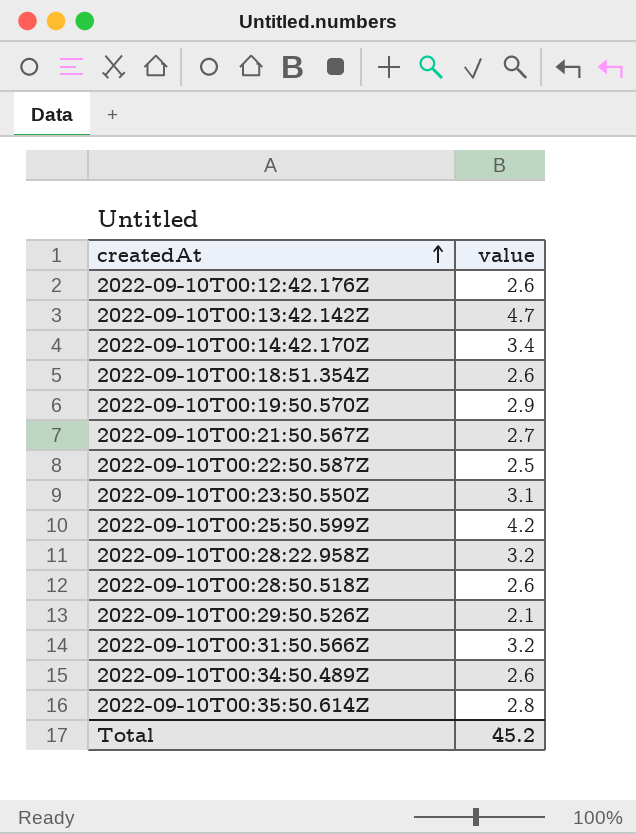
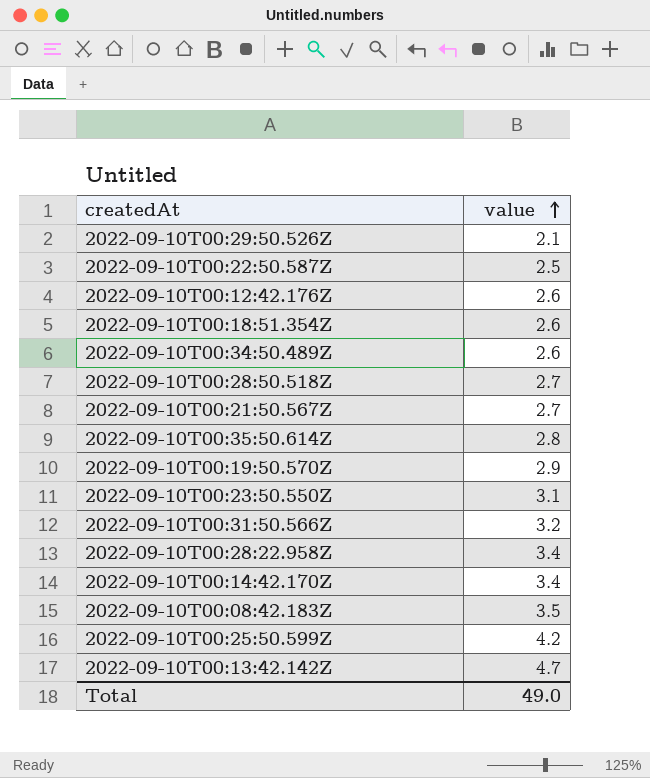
row order: createdAt ascending -> value ascending
2022-09-10T00:28:50.518Z | value: 2.6 -> 2.7
2022-09-10T00:28:22.958Z | value: 3.2 -> 3.4
row 2022-09-10T00:08:42.183Z: none -> 3.5
Total | value: 45.2 -> 49.0

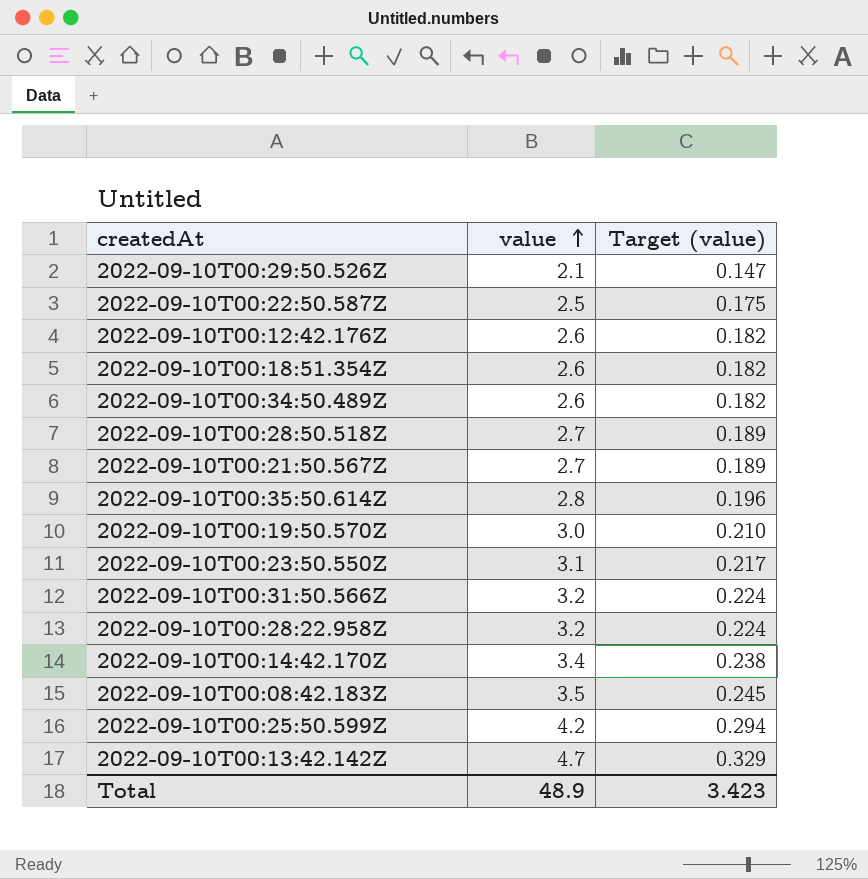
column Target (value) | formula: none -> [value] * 0.07
2022-09-10T00:19:50.570Z | value: 2.9 -> 3.0
2022-09-10T00:28:22.958Z | value: 3.4 -> 3.2
Total | value: 49.0 -> 48.9

